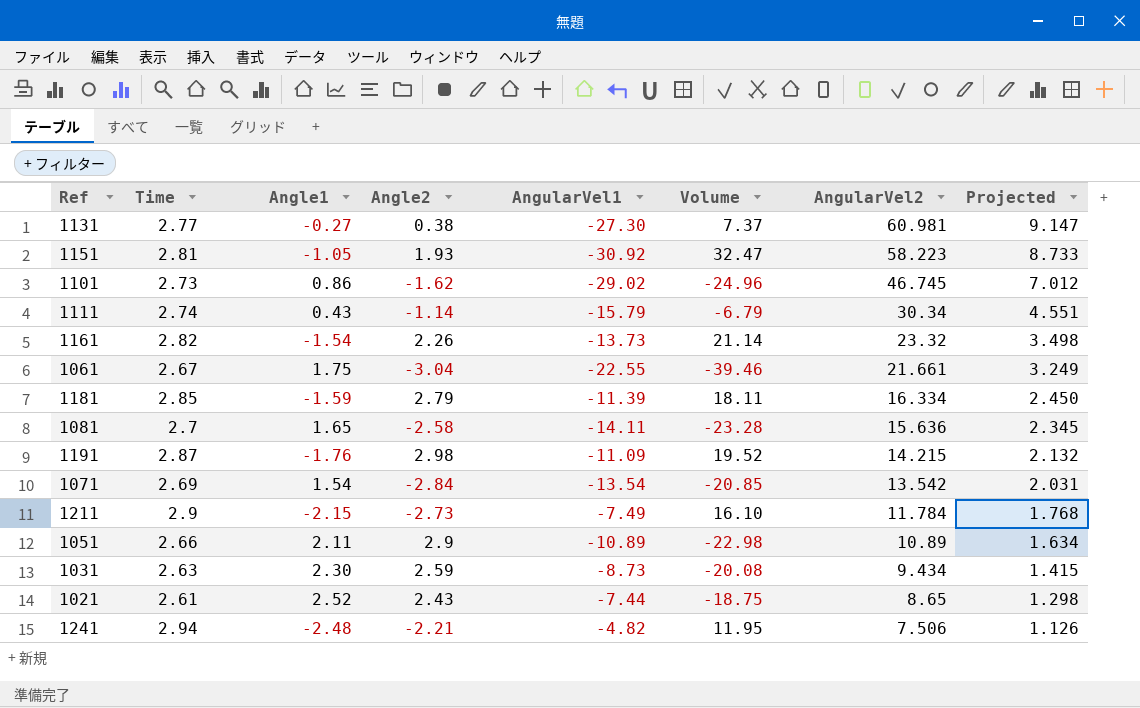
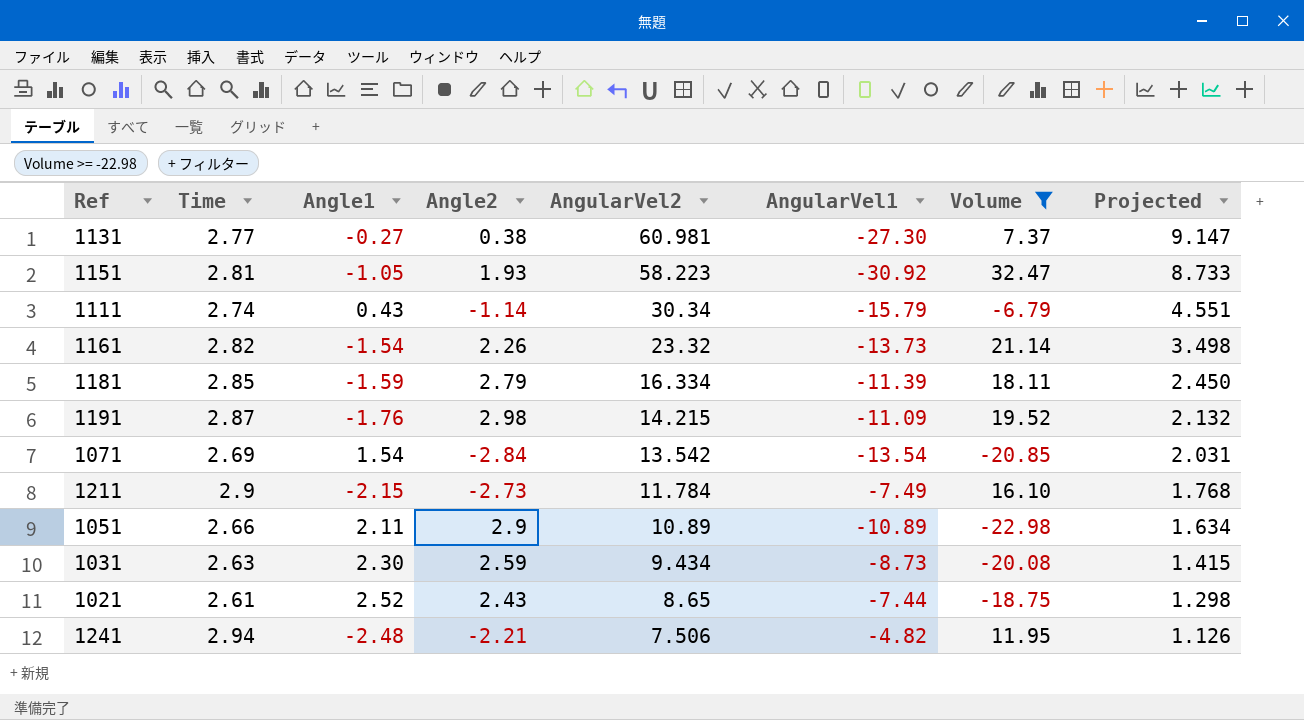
filter: none -> Volume >= -22.98
column AngularVel2 | position: 7 -> 5

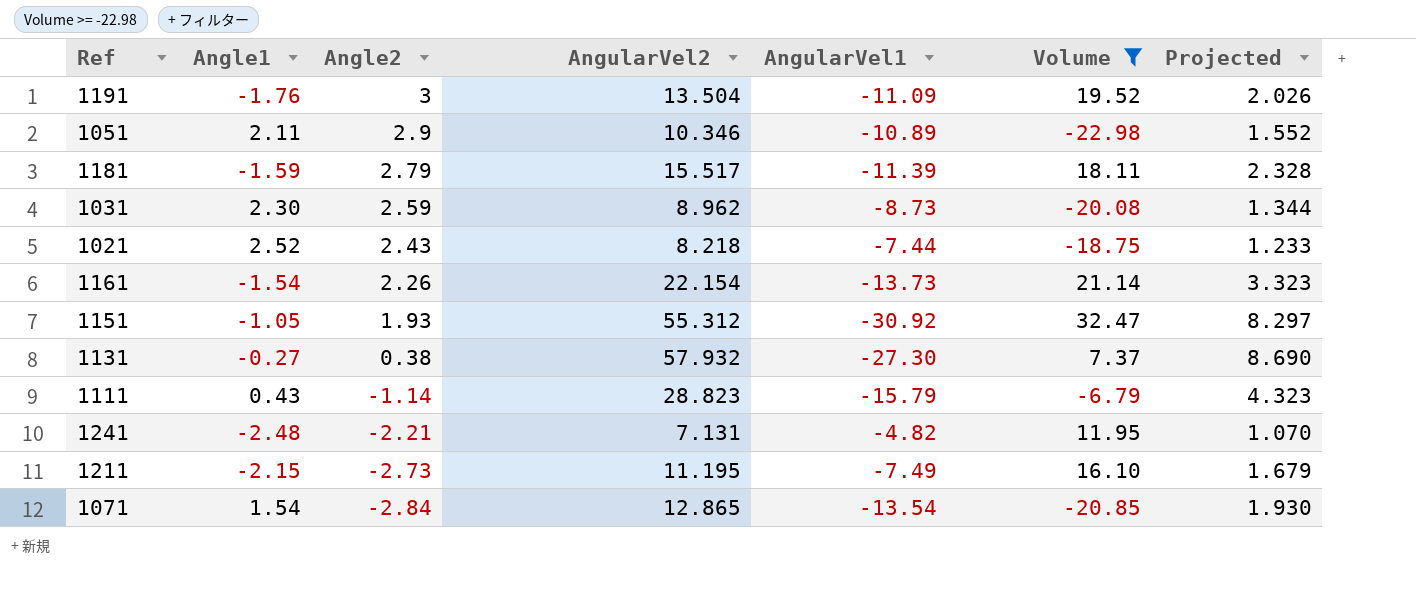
row order: AngularVel2 descending -> Angle2 descending
column Time | position: 2 -> none
1191 | Angle2: 2.98 -> 3
1191 | AngularVel2: 14.215 -> 13.504
1191 | Projected: 2.132 -> 2.026
1051 | AngularVel2: 10.89 -> 10.346
1051 | Projected: 1.634 -> 1.552
1181 | AngularVel2: 16.334 -> 15.517
1181 | Projected: 2.450 -> 2.328
1031 | AngularVel2: 9.434 -> 8.962
1031 | Projected: 1.415 -> 1.344
1021 | AngularVel2: 8.65 -> 8.218
1021 | Projected: 1.298 -> 1.233
1161 | AngularVel2: 23.32 -> 22.154
1161 | Projected: 3.498 -> 3.323
1151 | AngularVel2: 58.223 -> 55.312
1151 | Projected: 8.733 -> 8.297
1131 | AngularVel2: 60.981 -> 57.932
1131 | Projected: 9.147 -> 8.690
1111 | AngularVel2: 30.34 -> 28.823
1111 | Projected: 4.551 -> 4.323
1241 | AngularVel2: 7.506 -> 7.131
1241 | Projected: 1.126 -> 1.070
1211 | AngularVel2: 11.784 -> 11.195
1211 | Projected: 1.768 -> 1.679
1071 | AngularVel2: 13.542 -> 12.865
1071 | Projected: 2.031 -> 1.930

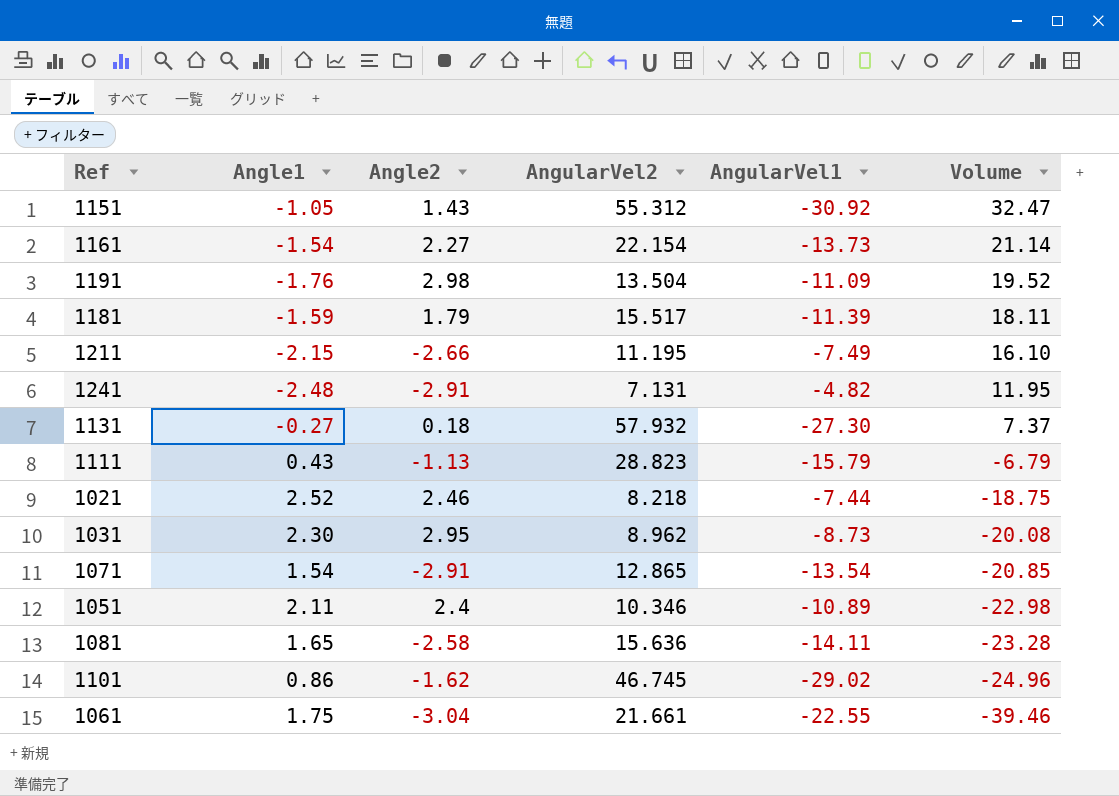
filter: Volume >= -22.98 -> none
row order: Angle2 descending -> Volume descending
column Projected | formula: [AngularVel2] * 0.15 -> none
1151 | Angle2: 1.93 -> 1.43
1161 | Angle2: 2.26 -> 2.27
1191 | Angle2: 3 -> 2.98
1181 | Angle2: 2.79 -> 1.79
1211 | Angle2: -2.73 -> -2.66
1241 | Angle2: -2.21 -> -2.91
1131 | Angle2: 0.38 -> 0.18
1111 | Angle2: -1.14 -> -1.13
1021 | Angle2: 2.43 -> 2.46
1031 | Angle2: 2.59 -> 2.95
1071 | Angle2: -2.84 -> -2.91
1051 | Angle2: 2.9 -> 2.4

